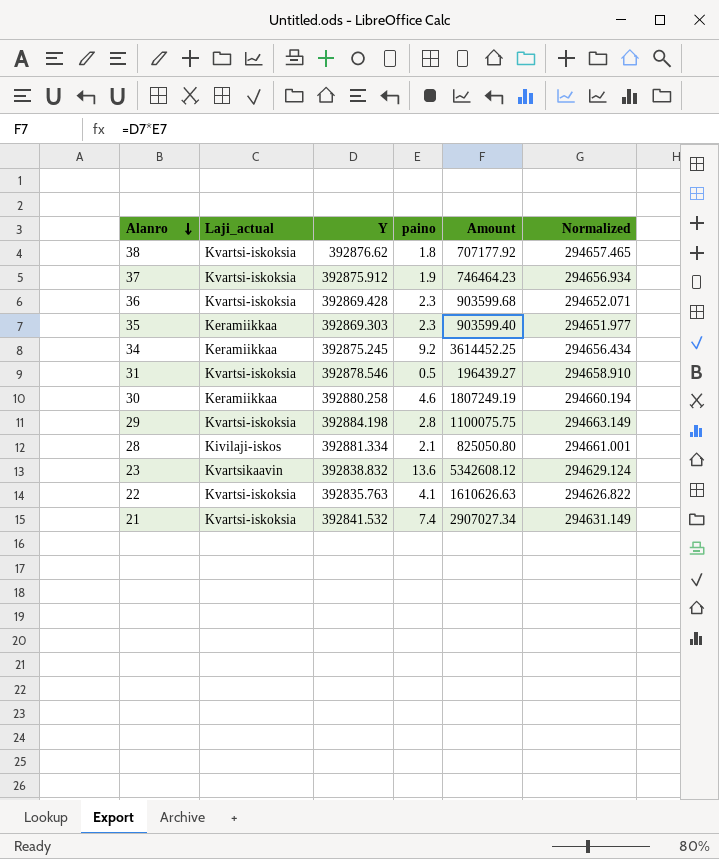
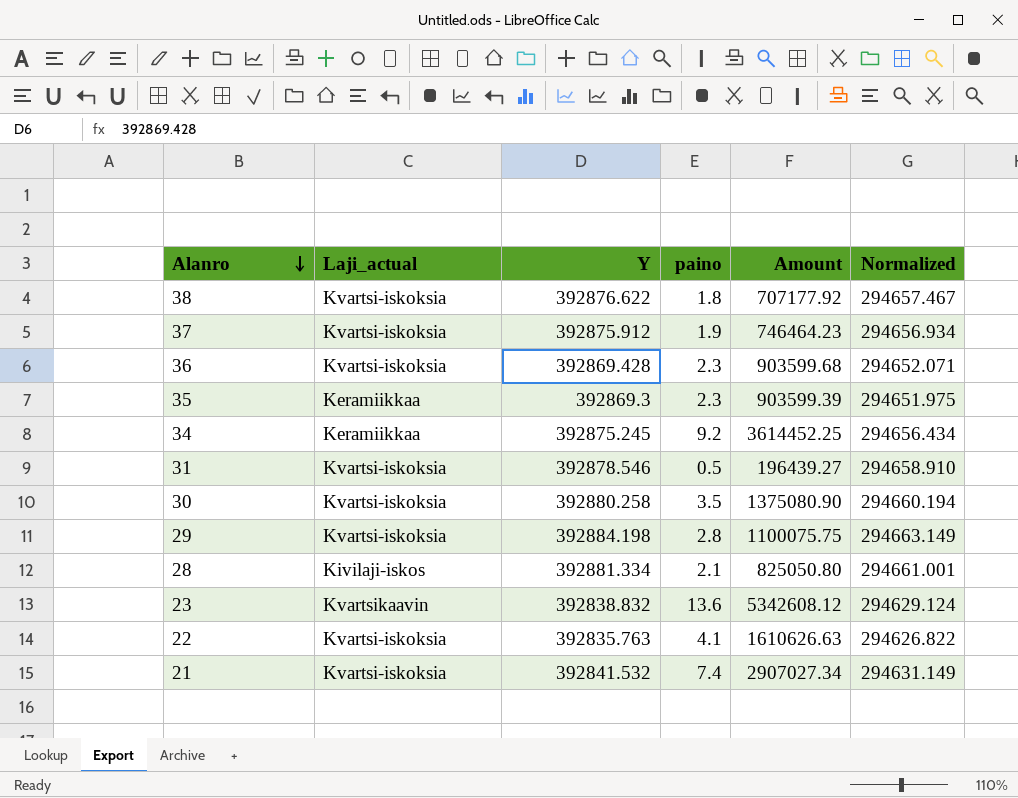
38 | Y: 392876.62 -> 392876.622
38 | Normalized: 294657.465 -> 294657.467
35 | Y: 392869.303 -> 392869.3
35 | Amount: 903599.40 -> 903599.39
35 | Normalized: 294651.977 -> 294651.975
30 | Laji_actual: Keramiikkaa -> Kvartsi-iskoksia
30 | paino: 4.6 -> 3.5
30 | Amount: 1807249.19 -> 1375080.90

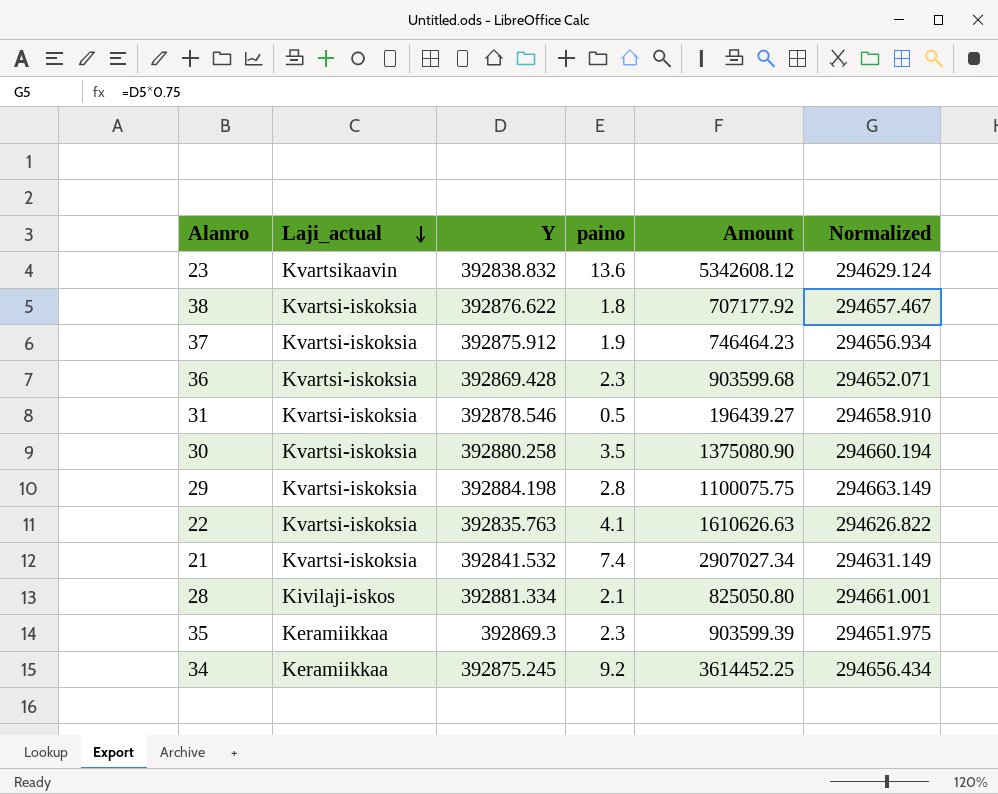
row order: Alanro descending -> Laji_actual descending

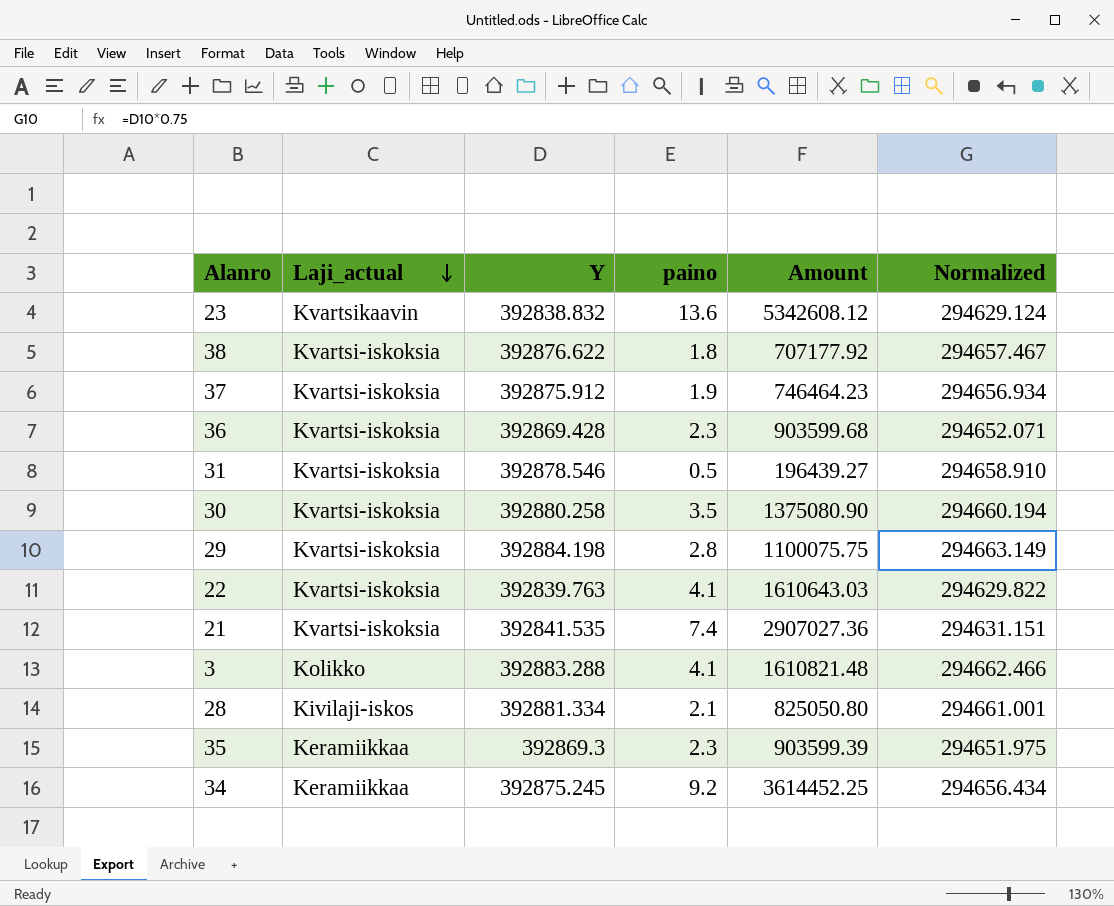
22 | Y: 392835.763 -> 392839.763
22 | Amount: 1610626.63 -> 1610643.03
22 | Normalized: 294626.822 -> 294629.822
21 | Y: 392841.532 -> 392841.535
21 | Amount: 2907027.34 -> 2907027.36
21 | Normalized: 294631.149 -> 294631.151
row 3: none -> Kolikko | 392883.288 | 4.1 | 1610821.48 | 294662.466

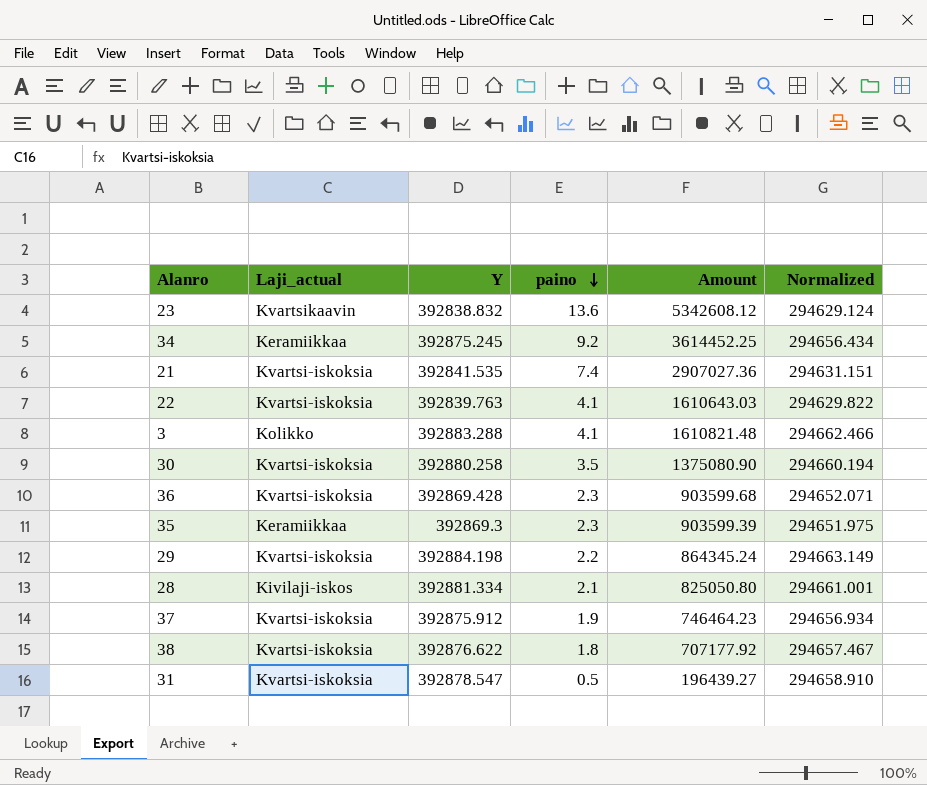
row order: Laji_actual descending -> paino descending
29 | paino: 2.8 -> 2.2
29 | Amount: 1100075.75 -> 864345.24
31 | Y: 392878.546 -> 392878.547

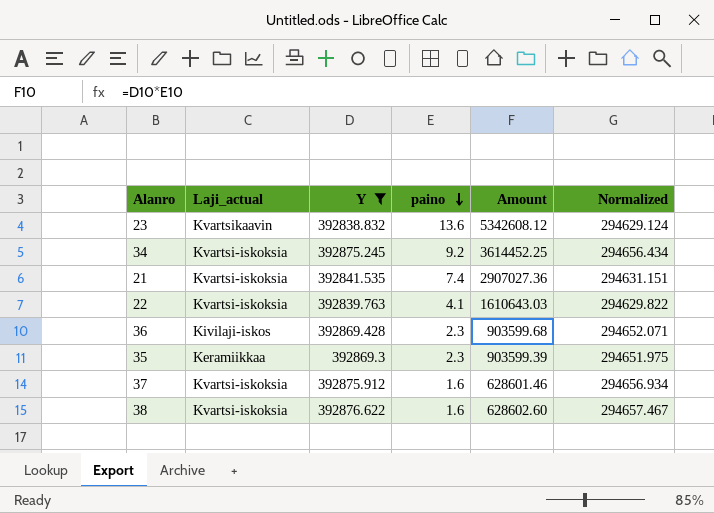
filter: none -> Y <= 392876.622
34 | Laji_actual: Keramiikkaa -> Kvartsi-iskoksia
36 | Laji_actual: Kvartsi-iskoksia -> Kivilaji-iskos
37 | paino: 1.9 -> 1.6
37 | Amount: 746464.23 -> 628601.46
38 | paino: 1.8 -> 1.6
38 | Amount: 707177.92 -> 628602.60

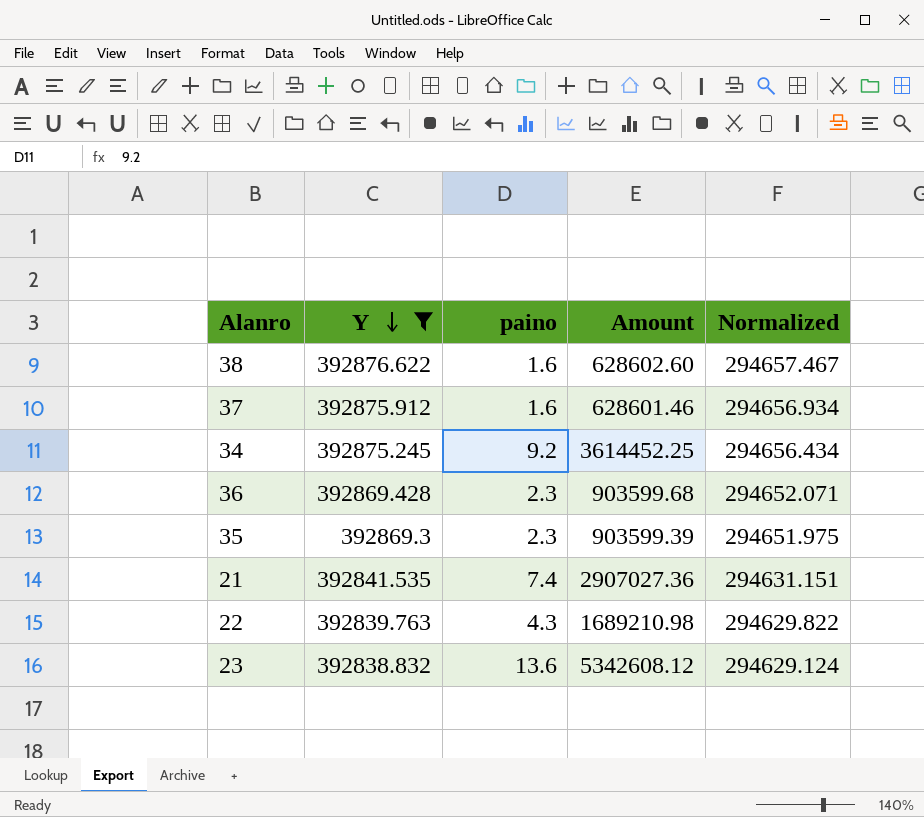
row order: paino descending -> Y descending
column Laji_actual | position: 2 -> none
22 | paino: 4.1 -> 4.3
22 | Amount: 1610643.03 -> 1689210.98

